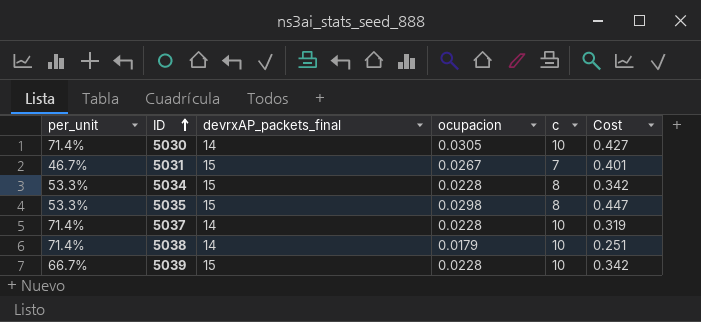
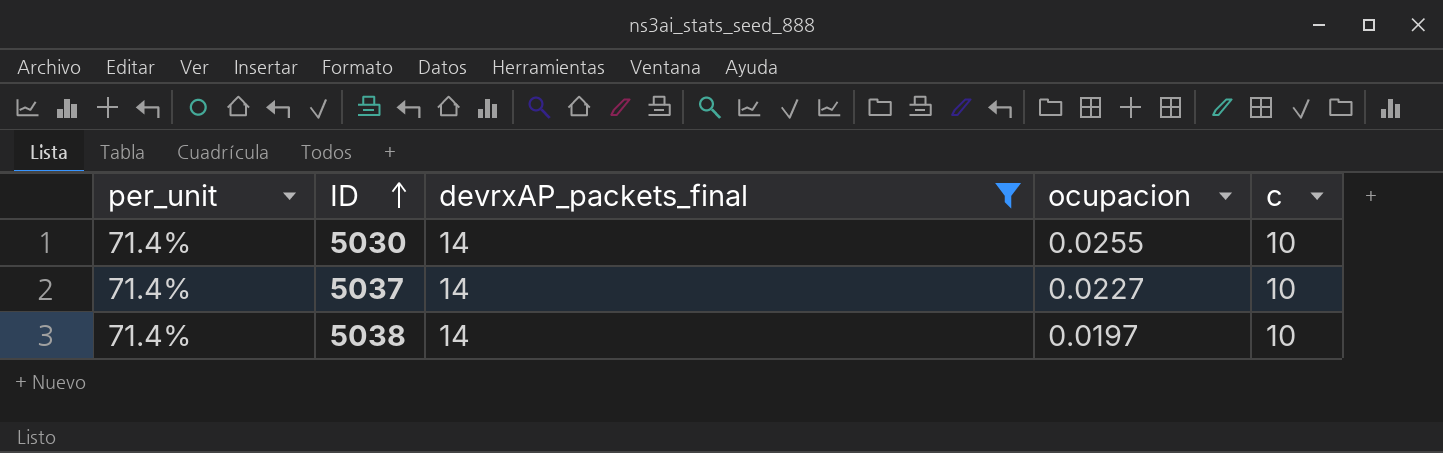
filter: none -> devrxAP_packets_final = 14
column Cost | formula: [devrxAP_packets_final] * [ocupacion] -> none
5030 | ocupacion: 0.0305 -> 0.0255
5037 | ocupacion: 0.0228 -> 0.0227
5038 | ocupacion: 0.0179 -> 0.0197

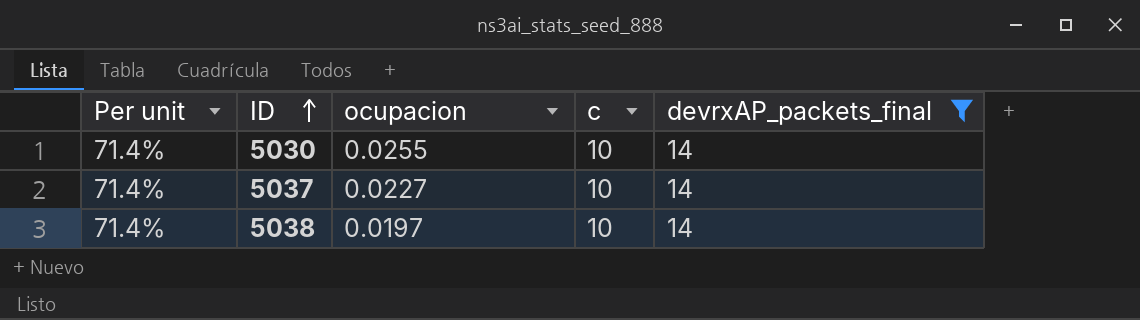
column name: per_unit -> Per unit
column devrxAP_packets_final | position: 3 -> 5

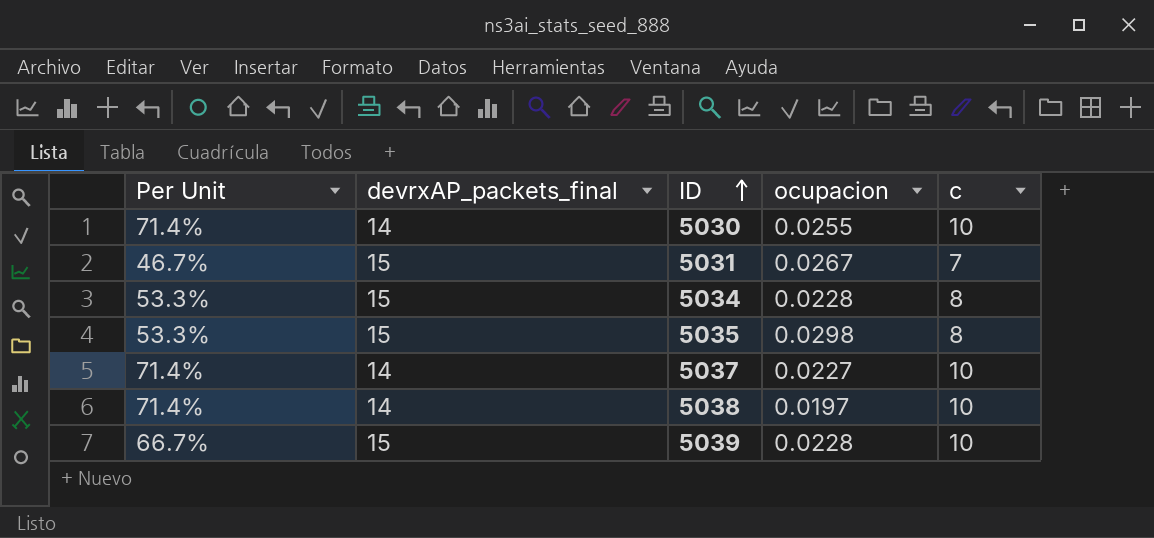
filter: devrxAP_packets_final = 14 -> none
column name: Per unit -> Per Unit
column devrxAP_packets_final | position: 5 -> 2

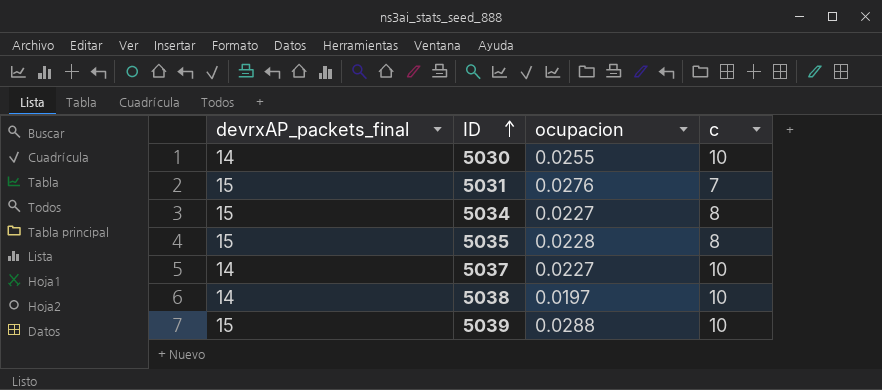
column Per Unit | formula: [c] / [devrxAP_packets_final] -> none
5031 | ocupacion: 0.0267 -> 0.0276
5034 | ocupacion: 0.0228 -> 0.0227
5035 | ocupacion: 0.0298 -> 0.0228
5039 | ocupacion: 0.0228 -> 0.0288

